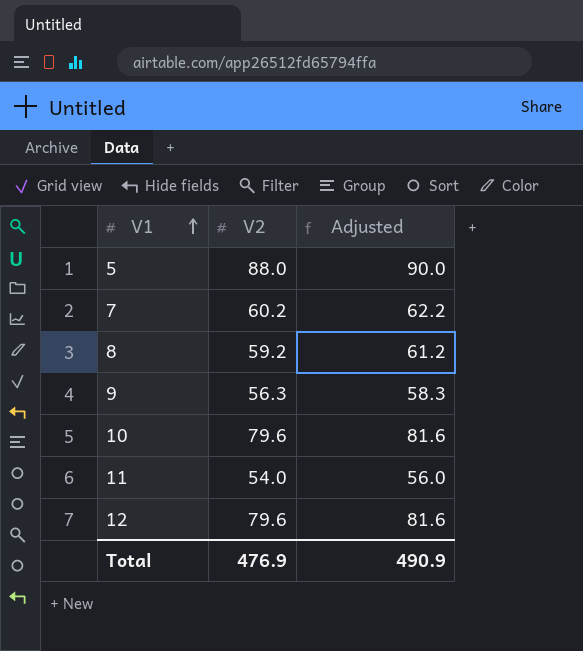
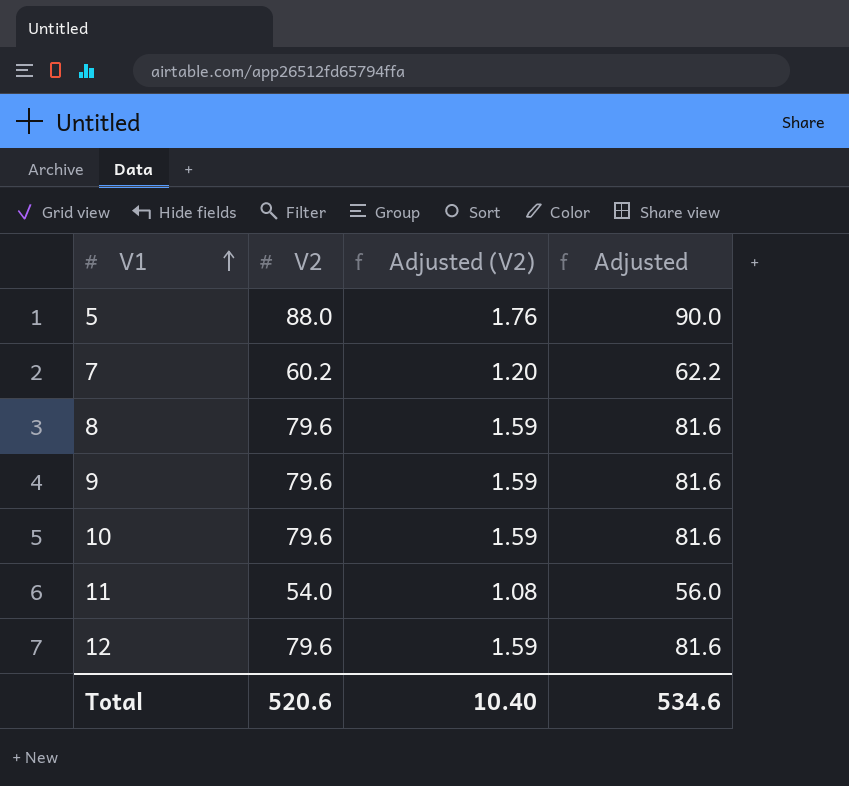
column Adjusted (V2) | formula: none -> [V2] * 0.02
8 | V2: 59.2 -> 79.6
8 | Adjusted: 61.2 -> 81.6
9 | V2: 56.3 -> 79.6
9 | Adjusted: 58.3 -> 81.6
Total | V2: 476.9 -> 520.6
Total | Adjusted: 490.9 -> 534.6

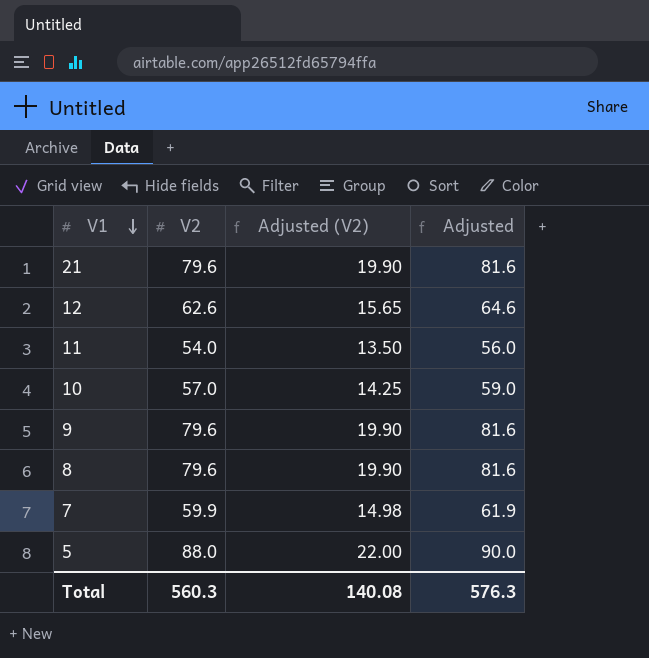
row order: V1 ascending -> V1 descending
column Adjusted (V2) | formula: [V2] * 0.02 -> [V2] * 0.25
row 21: none -> 79.6 | 19.90 | 81.6
12 | V2: 79.6 -> 62.6
12 | Adjusted: 81.6 -> 64.6
10 | V2: 79.6 -> 57.0
10 | Adjusted: 81.6 -> 59.0
7 | V2: 60.2 -> 59.9
7 | Adjusted: 62.2 -> 61.9
Total | V2: 520.6 -> 560.3
Total | Adjusted (V2): 10.40 -> 140.08
Total | Adjusted: 534.6 -> 576.3

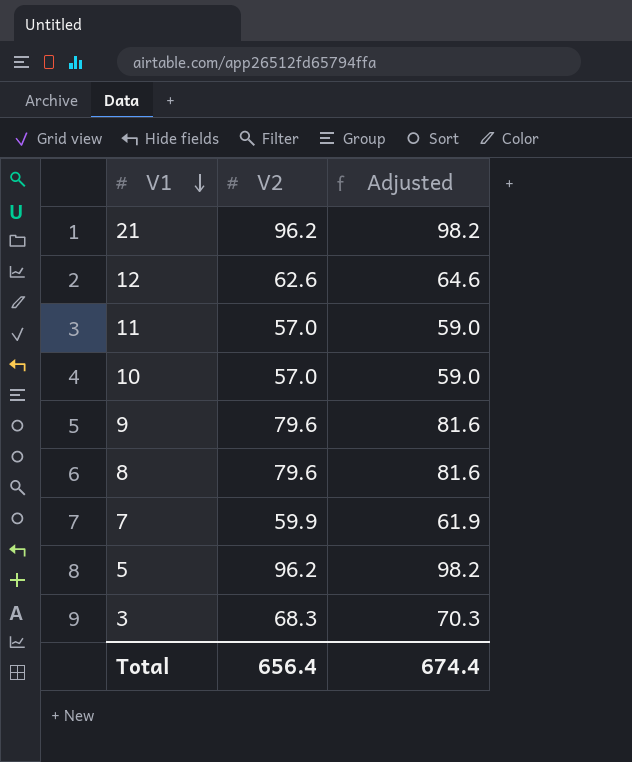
column Adjusted (V2) | formula: [V2] * 0.25 -> none
21 | V2: 79.6 -> 96.2
21 | Adjusted: 81.6 -> 98.2
11 | V2: 54.0 -> 57.0
11 | Adjusted: 56.0 -> 59.0
5 | V2: 88.0 -> 96.2
5 | Adjusted: 90.0 -> 98.2
row 3: none -> 68.3 | 70.3
Total | V2: 560.3 -> 656.4
Total | Adjusted: 576.3 -> 674.4

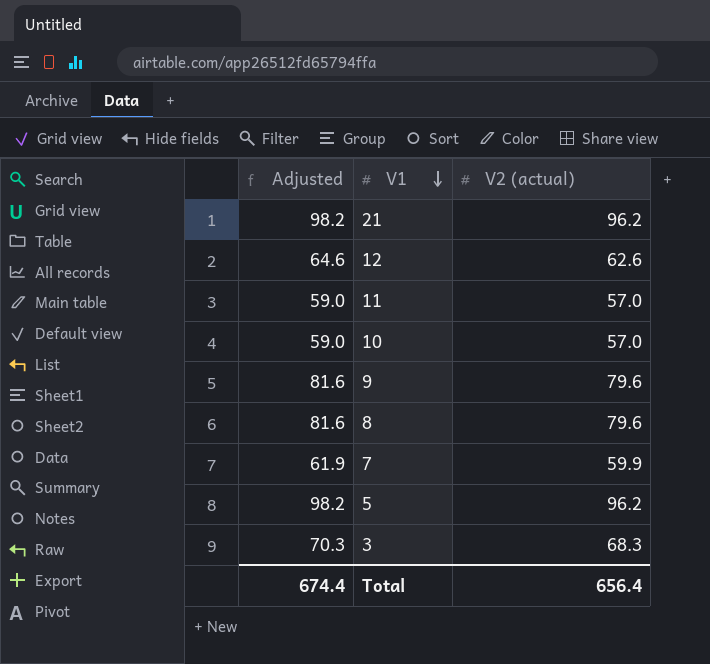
column Adjusted | position: 3 -> 1
column name: V2 -> V2 (actual)

